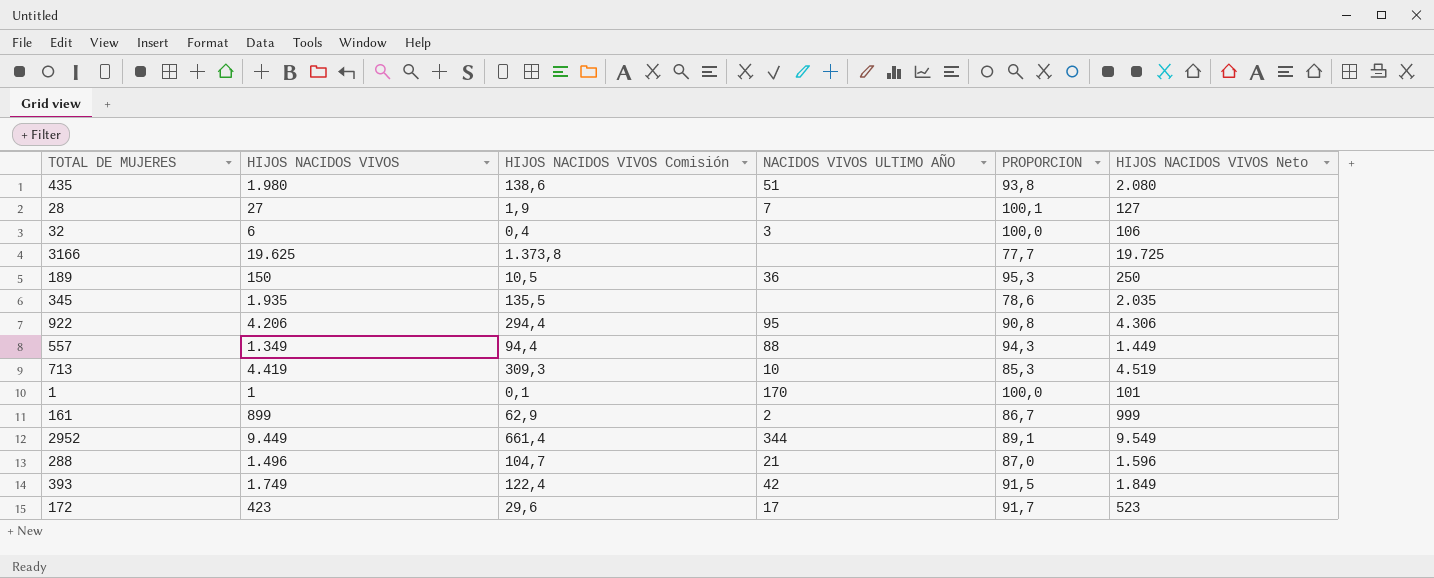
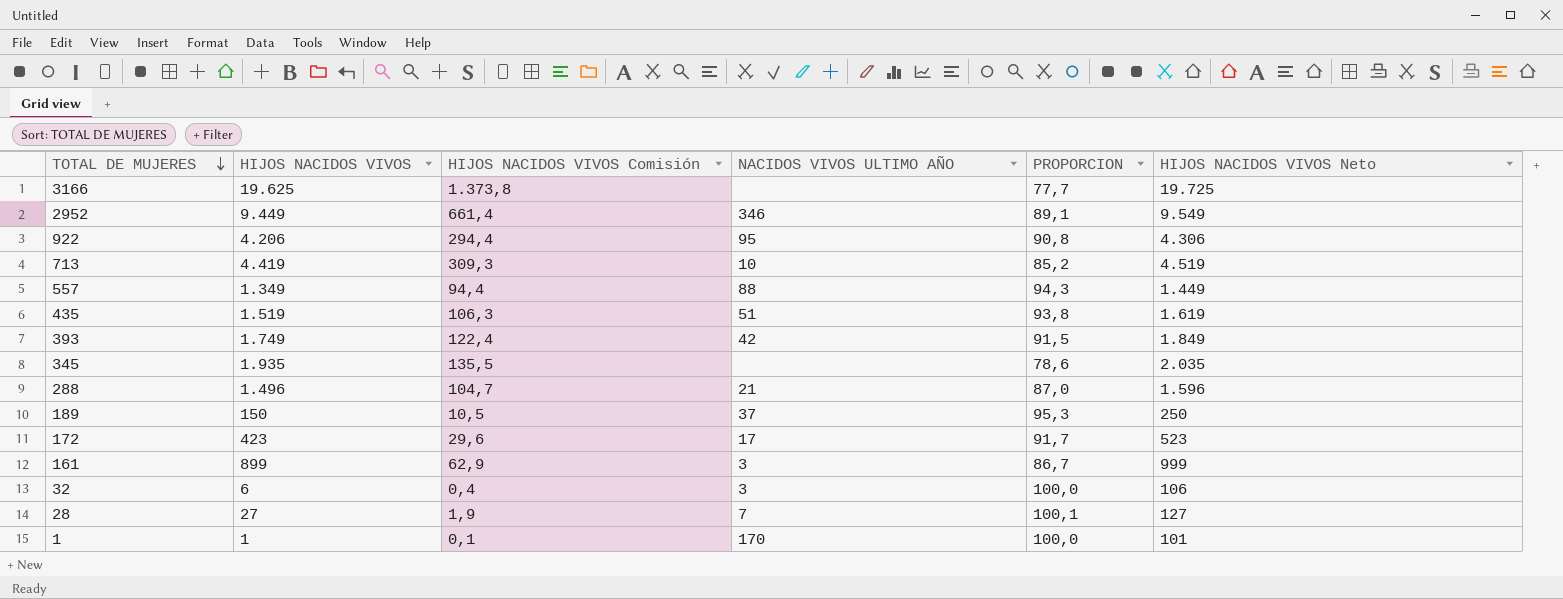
row order: none -> TOTAL DE MUJERES descending
2952 | NACIDOS VIVOS ULTIMO AÑO: 344 -> 346
713 | PROPORCION: 85,3 -> 85,2
435 | HIJOS NACIDOS VIVOS: 1.980 -> 1.519
435 | HIJOS NACIDOS VIVOS Comisión: 138,6 -> 106,3
435 | HIJOS NACIDOS VIVOS Neto: 2.080 -> 1.619
189 | NACIDOS VIVOS ULTIMO AÑO: 36 -> 37
161 | NACIDOS VIVOS ULTIMO AÑO: 2 -> 3

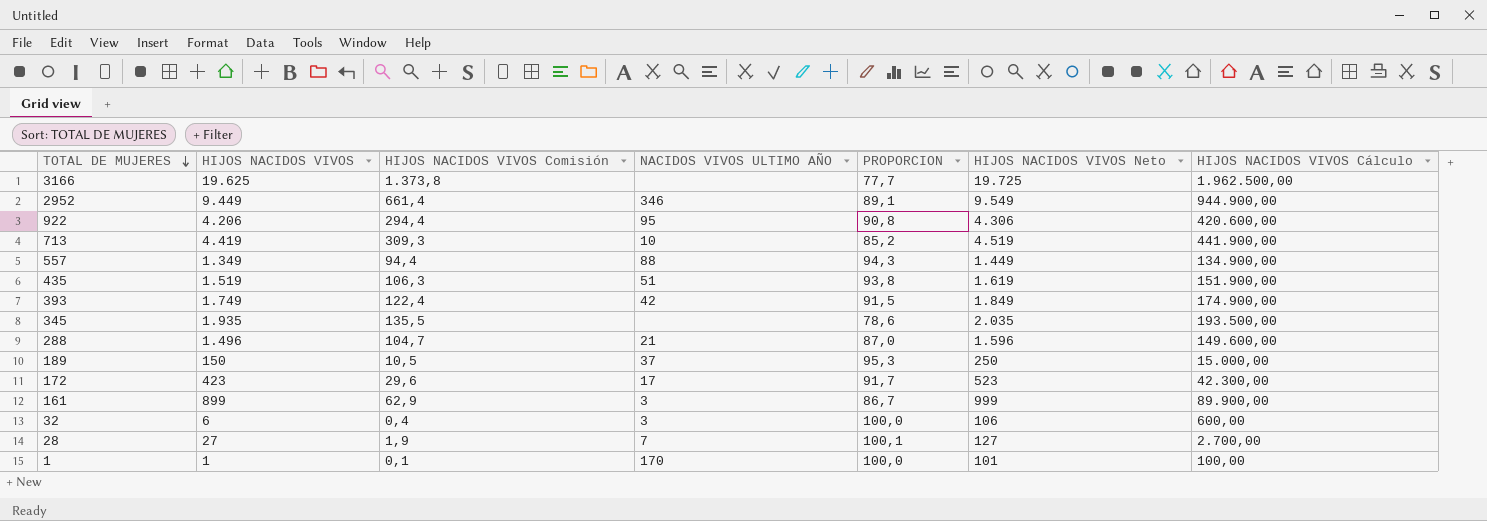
column HIJOS NACIDOS VIVOS Cálculo | formula: none -> [HIJOS NACIDOS VIVOS] * 100

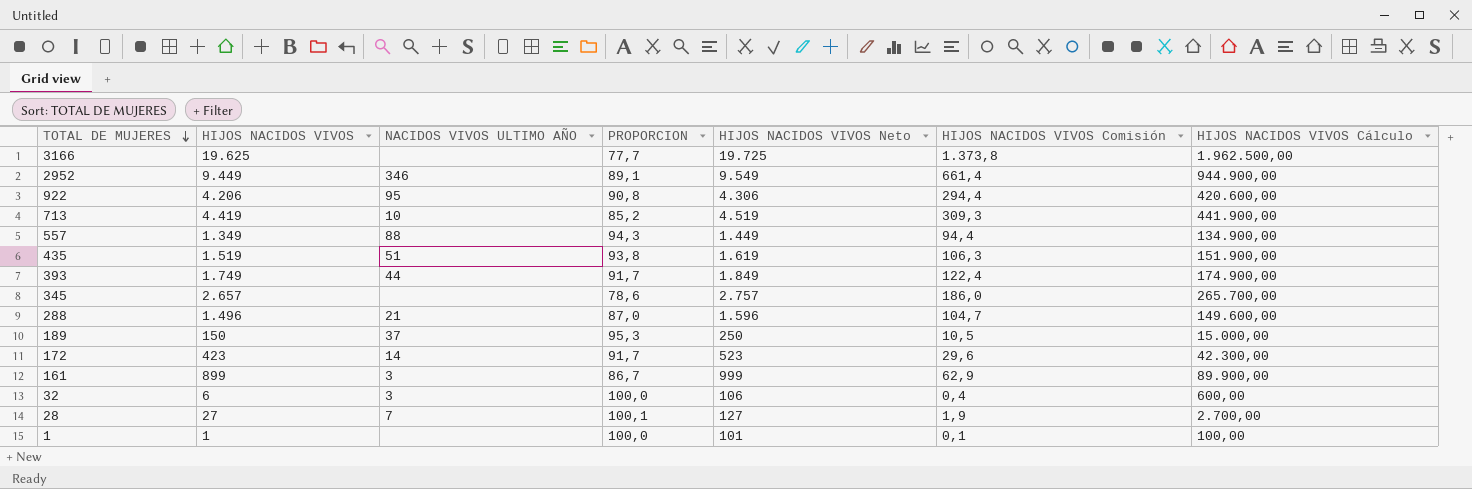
column HIJOS NACIDOS VIVOS Comisión | position: 3 -> 6
393 | NACIDOS VIVOS ULTIMO AÑO: 42 -> 44
393 | PROPORCION: 91,5 -> 91,7
345 | HIJOS NACIDOS VIVOS: 1.935 -> 2.657
345 | HIJOS NACIDOS VIVOS Neto: 2.035 -> 2.757
345 | HIJOS NACIDOS VIVOS Comisión: 135,5 -> 186,0
345 | HIJOS NACIDOS VIVOS Cálculo: 193.500,00 -> 265.700,00
172 | NACIDOS VIVOS ULTIMO AÑO: 17 -> 14
1 | NACIDOS VIVOS ULTIMO AÑO: 170 -> none

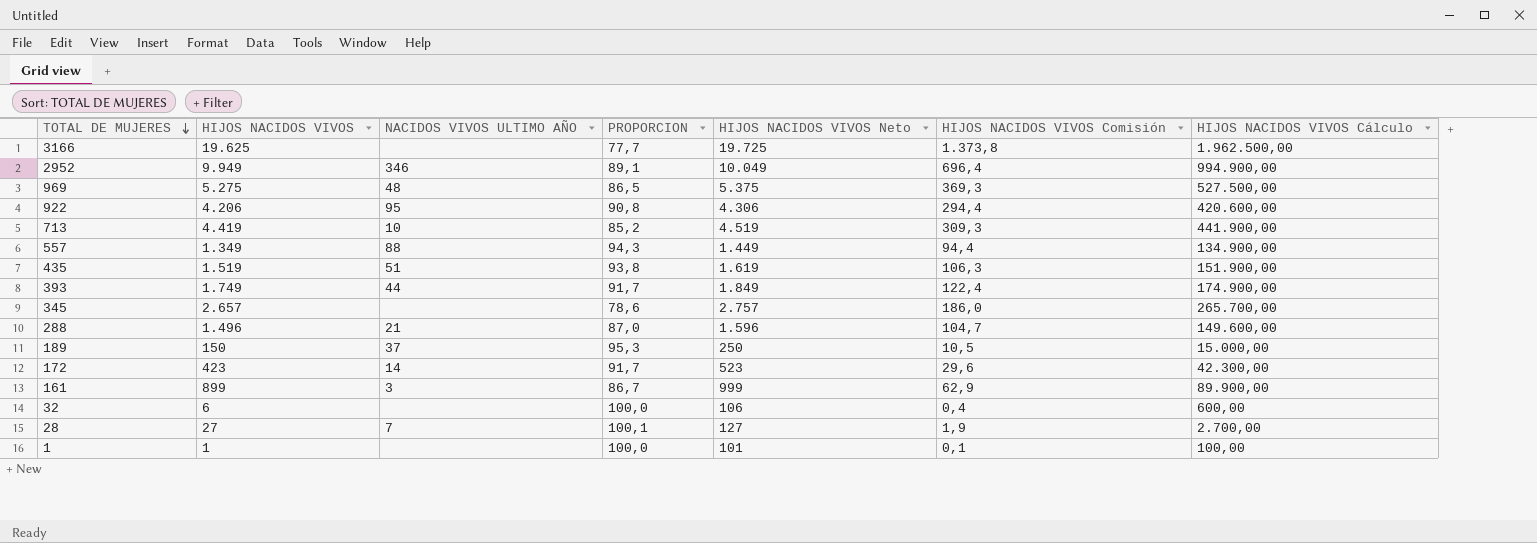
2952 | HIJOS NACIDOS VIVOS: 9.449 -> 9.949
2952 | HIJOS NACIDOS VIVOS Neto: 9.549 -> 10.049
2952 | HIJOS NACIDOS VIVOS Comisión: 661,4 -> 696,4
2952 | HIJOS NACIDOS VIVOS Cálculo: 944.900,00 -> 994.900,00
row 969: none -> 5.275 | 48 | 86,5 | 5.375 | 369,3 | 527.500,00
32 | NACIDOS VIVOS ULTIMO AÑO: 3 -> none

